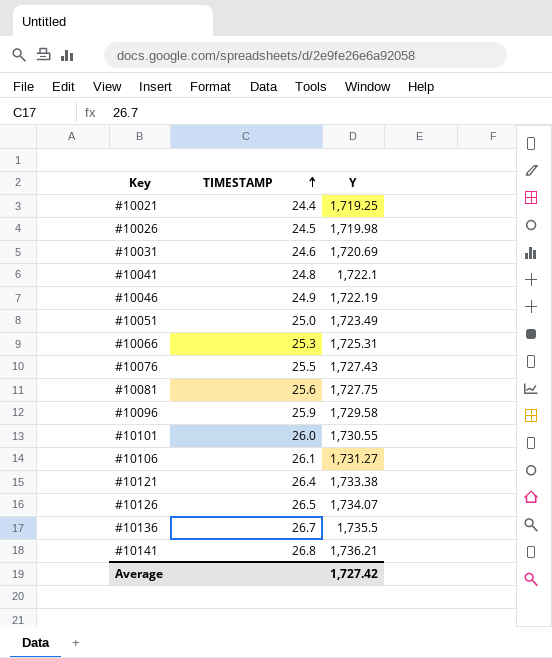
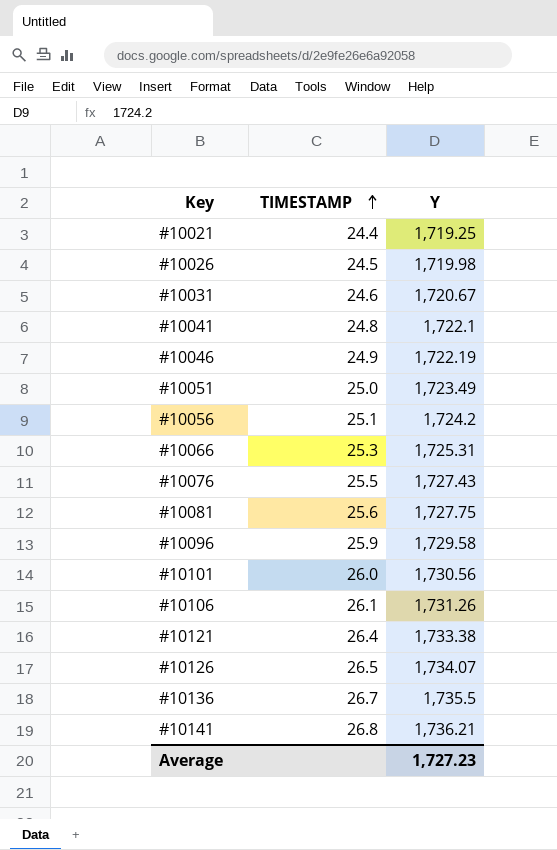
#10031 | Y: 1,720.69 -> 1,720.67
row #10056: none -> 25.1 | 1,724.2
#10101 | Y: 1,730.55 -> 1,730.56
#10106 | Y: 1,731.27 -> 1,731.26
Average | Y: 1,727.42 -> 1,727.23

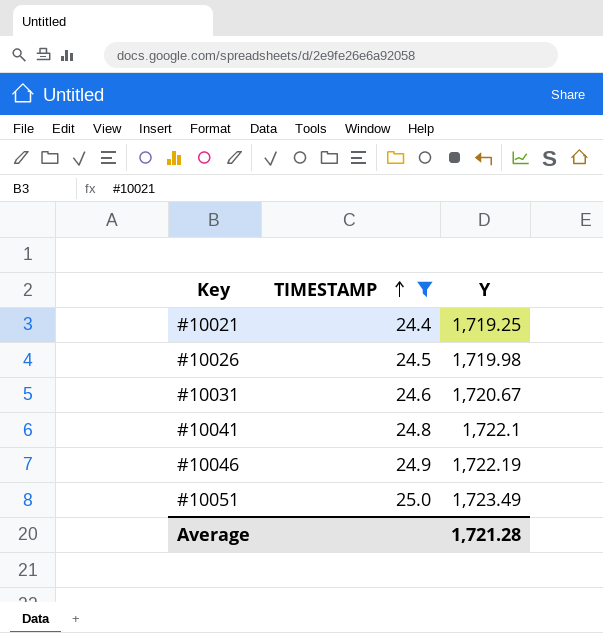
filter: none -> TIMESTAMP <= 25.0
Average | Y: 1,727.23 -> 1,721.28

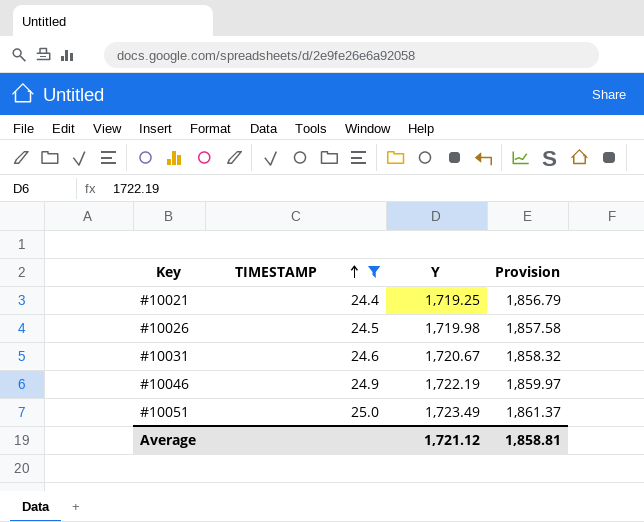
column Provision | formula: none -> [Y] * 1.08
row #10041: 24.8 | 1,722.1 -> none
Average | Y: 1,721.28 -> 1,721.12

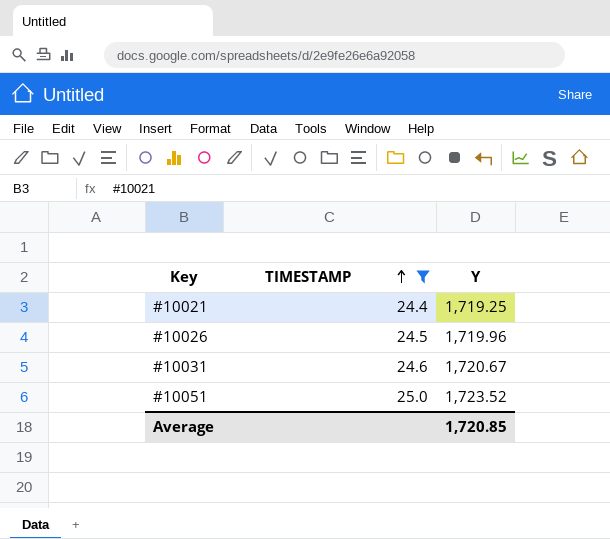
column Provision | formula: [Y] * 1.08 -> none
row #10046: 24.9 | 1,722.19 | 1,859.97 -> none
#10026 | Y: 1,719.98 -> 1,719.96
#10051 | Y: 1,723.49 -> 1,723.52
Average | Y: 1,721.12 -> 1,720.85

